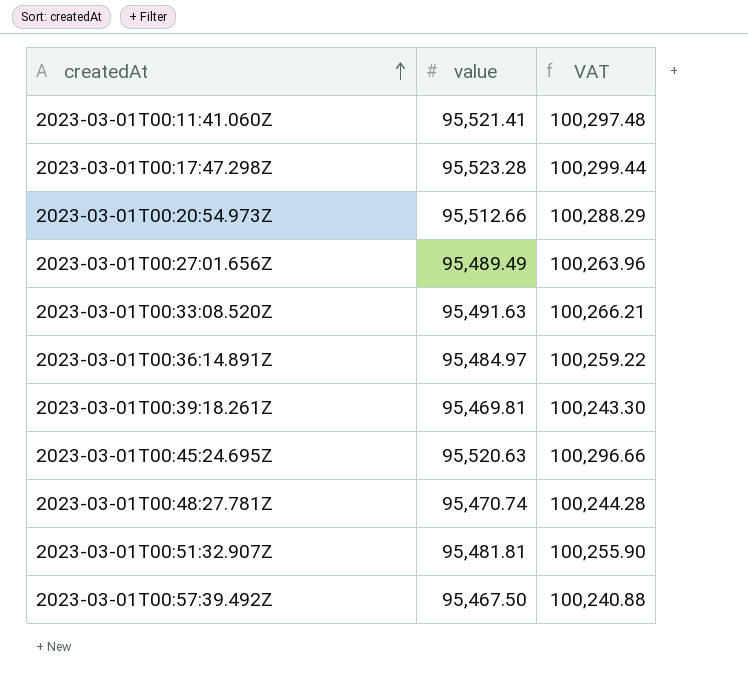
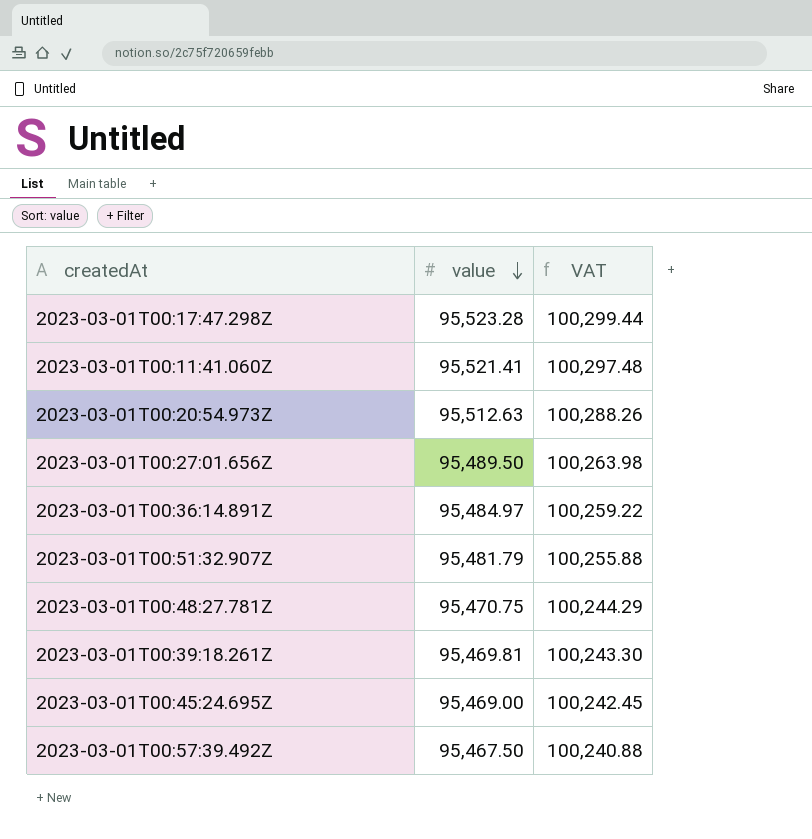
row order: createdAt ascending -> value descending
row 2023-03-01T00:33:08.520Z: 95,491.63 | 100,266.21 -> none
2023-03-01T00:20:54.973Z | value: 95,512.66 -> 95,512.63
2023-03-01T00:20:54.973Z | VAT: 100,288.29 -> 100,288.26
2023-03-01T00:27:01.656Z | value: 95,489.49 -> 95,489.50
2023-03-01T00:27:01.656Z | VAT: 100,263.96 -> 100,263.98
2023-03-01T00:51:32.907Z | value: 95,481.81 -> 95,481.79
2023-03-01T00:51:32.907Z | VAT: 100,255.90 -> 100,255.88
2023-03-01T00:48:27.781Z | value: 95,470.74 -> 95,470.75
2023-03-01T00:48:27.781Z | VAT: 100,244.28 -> 100,244.29
2023-03-01T00:45:24.695Z | value: 95,520.63 -> 95,469.00
2023-03-01T00:45:24.695Z | VAT: 100,296.66 -> 100,242.45

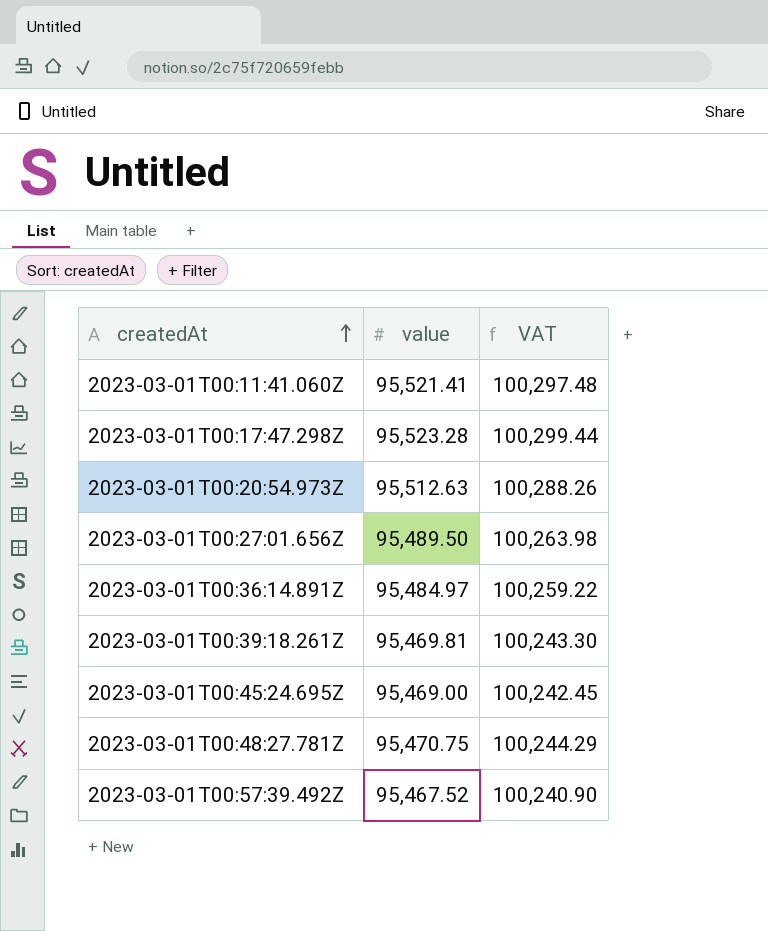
row order: value descending -> createdAt ascending
row 2023-03-01T00:51:32.907Z: 95,481.79 | 100,255.88 -> none
2023-03-01T00:57:39.492Z | value: 95,467.50 -> 95,467.52
2023-03-01T00:57:39.492Z | VAT: 100,240.88 -> 100,240.90

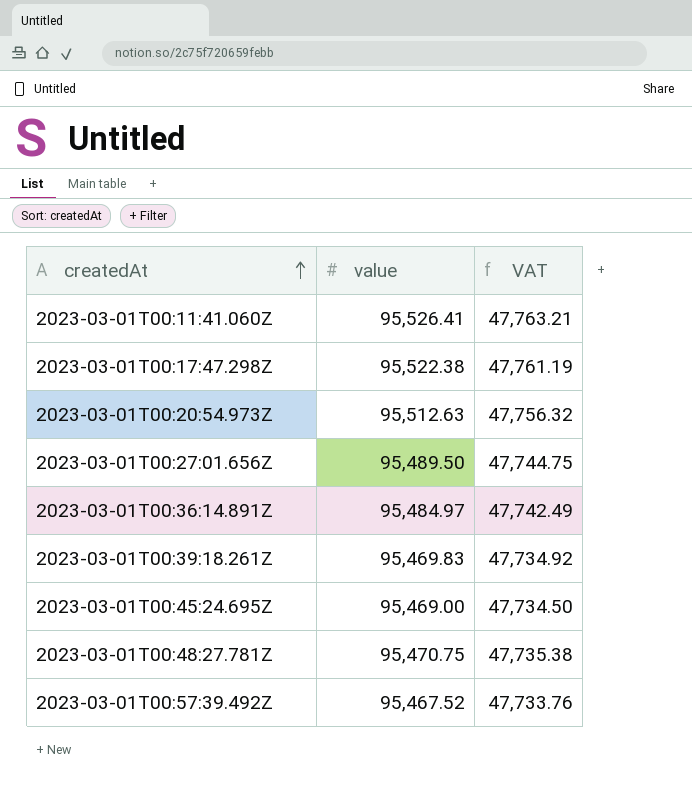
column VAT | formula: [value] * 1.05 -> [value] * 0.5
2023-03-01T00:11:41.060Z | value: 95,521.41 -> 95,526.41
2023-03-01T00:17:47.298Z | value: 95,523.28 -> 95,522.38
2023-03-01T00:39:18.261Z | value: 95,469.81 -> 95,469.83

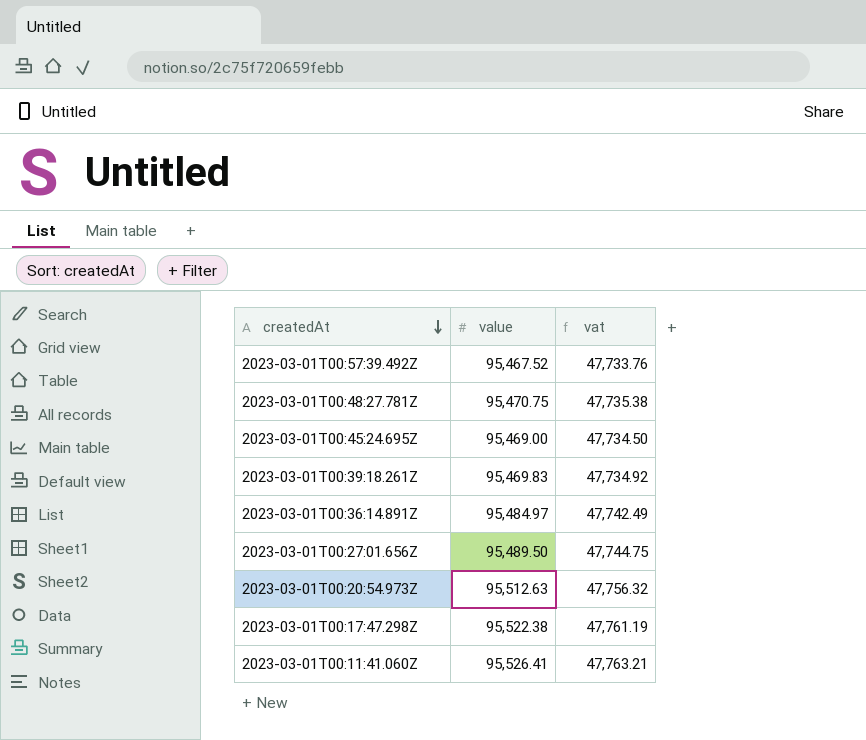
row order: createdAt ascending -> createdAt descending
column name: VAT -> vat

